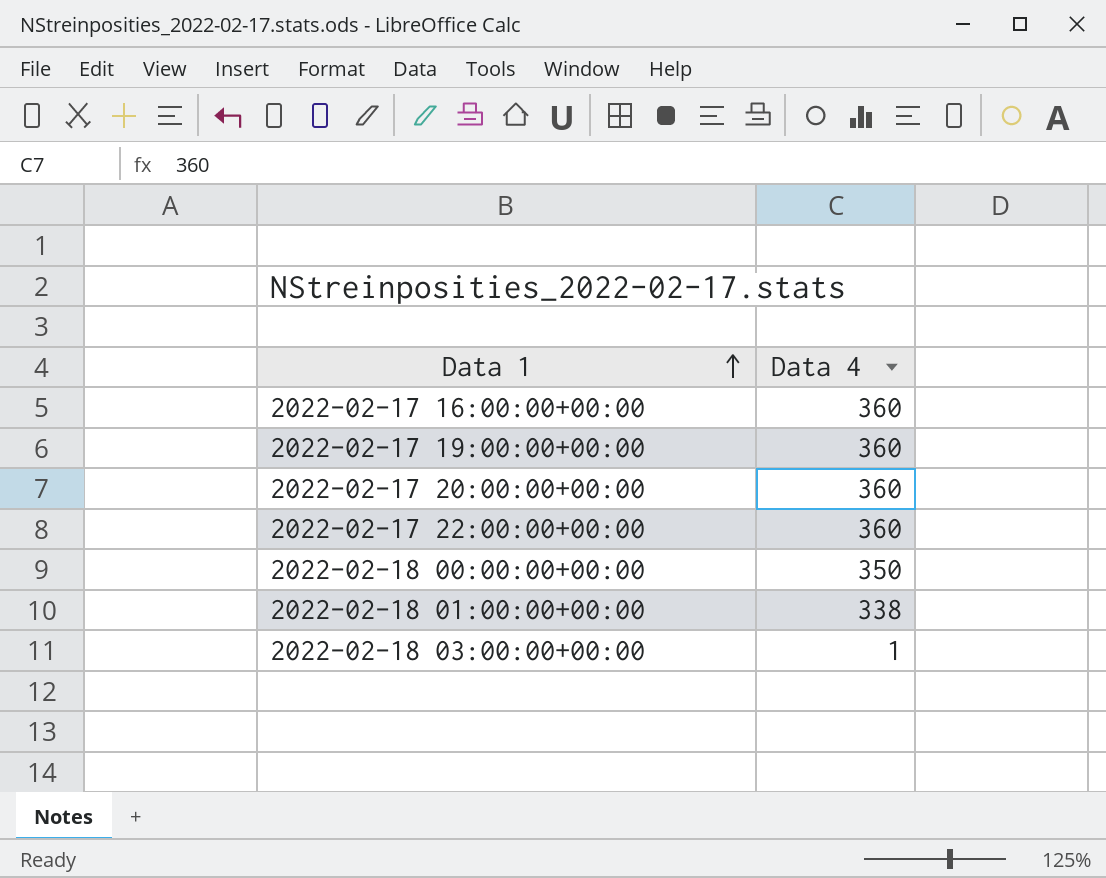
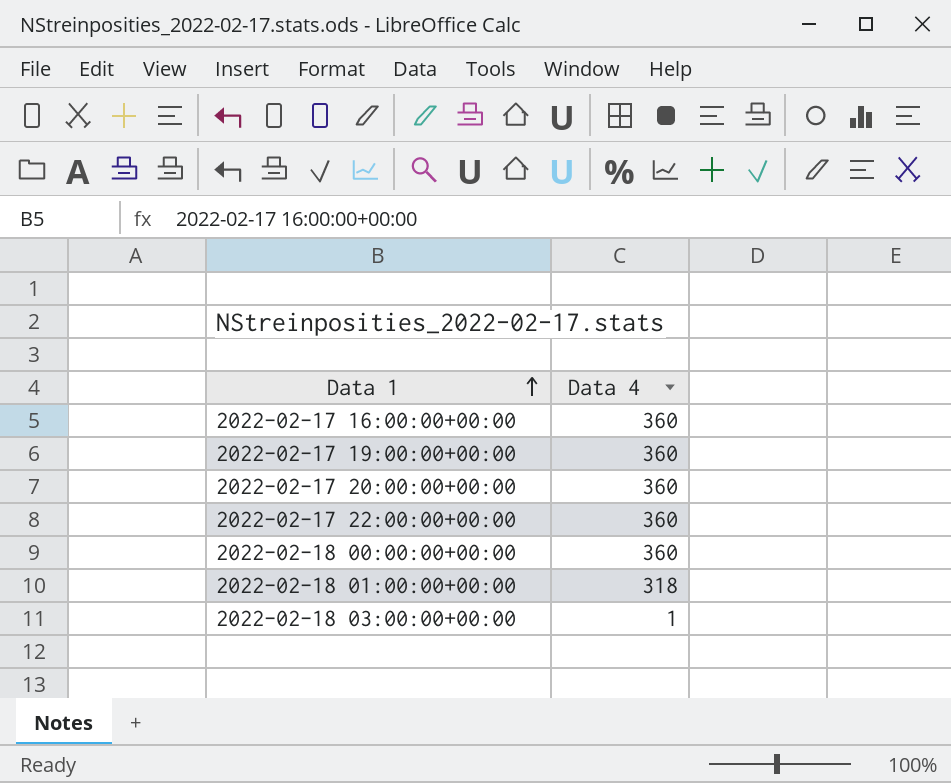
2022-02-18 00:00:00+00:00 | Data 4: 350 -> 360
2022-02-18 01:00:00+00:00 | Data 4: 338 -> 318

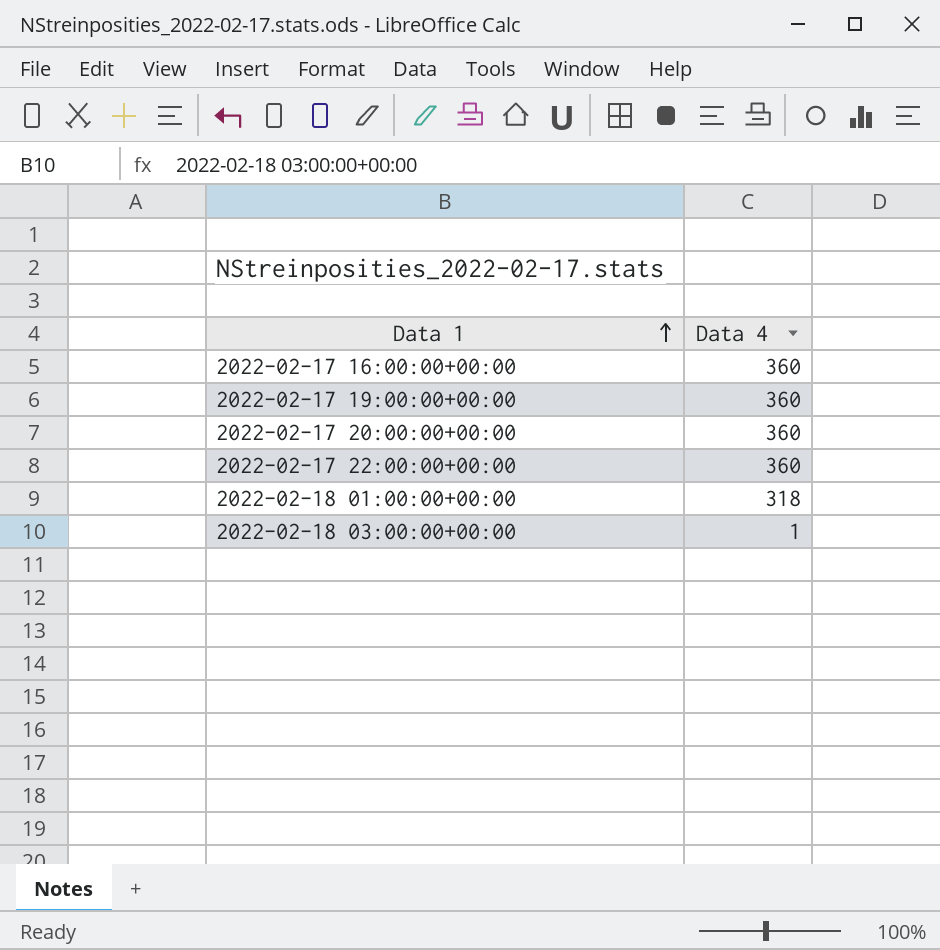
row 2022-02-18 00:00:00+00:00: 360 -> none

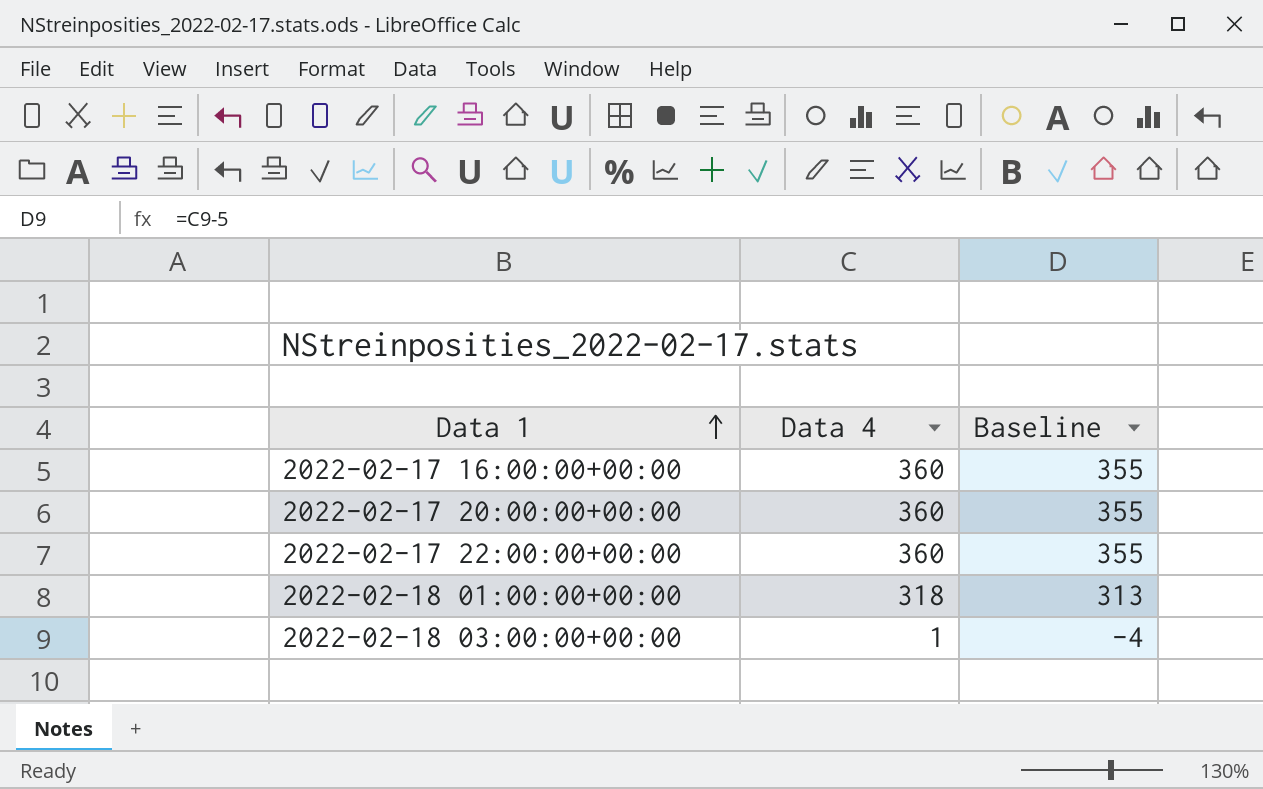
column Baseline | formula: none -> [Data 4] - 5
row 2022-02-17 19:00:00+00:00: 360 -> none

